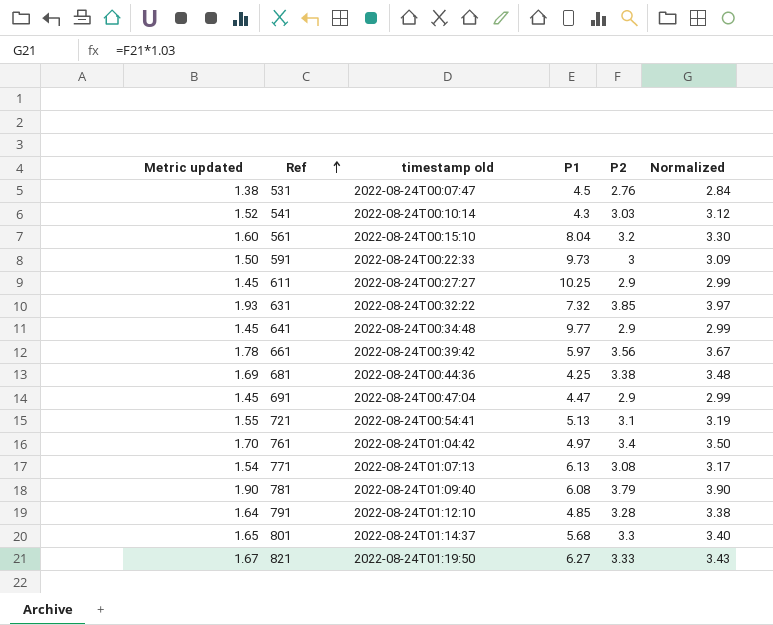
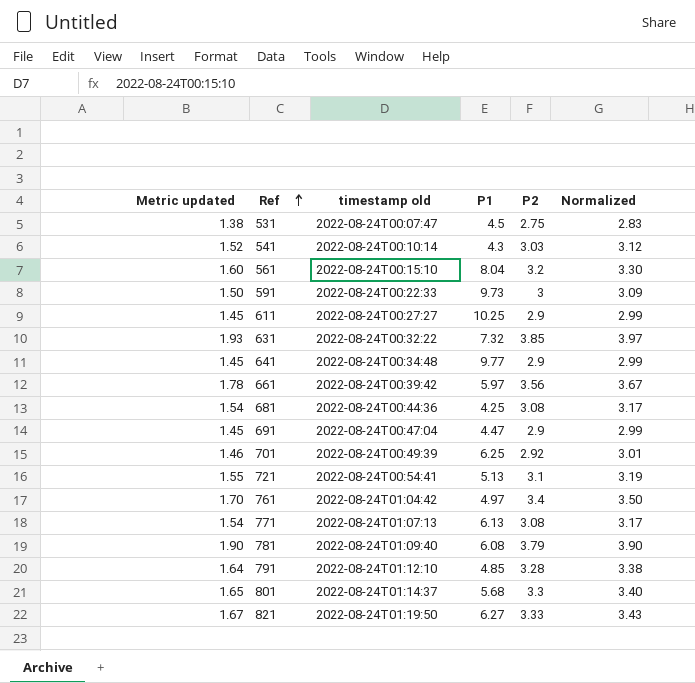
531 | P2: 2.76 -> 2.75
531 | Normalized: 2.84 -> 2.83
681 | Metric updated: 1.69 -> 1.54
681 | P2: 3.38 -> 3.08
681 | Normalized: 3.48 -> 3.17
row 701: none -> 1.46 | 2022-08-24T00:49:39 | 6.25 | 2.92 | 3.01

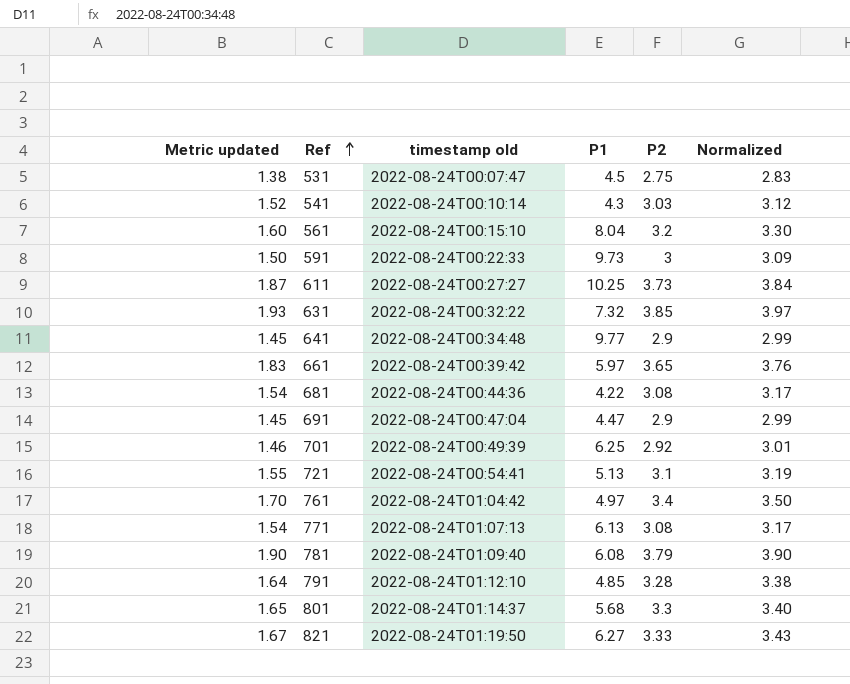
611 | Metric updated: 1.45 -> 1.87
611 | P2: 2.9 -> 3.73
611 | Normalized: 2.99 -> 3.84
661 | Metric updated: 1.78 -> 1.83
661 | P2: 3.56 -> 3.65
661 | Normalized: 3.67 -> 3.76
681 | P1: 4.25 -> 4.22

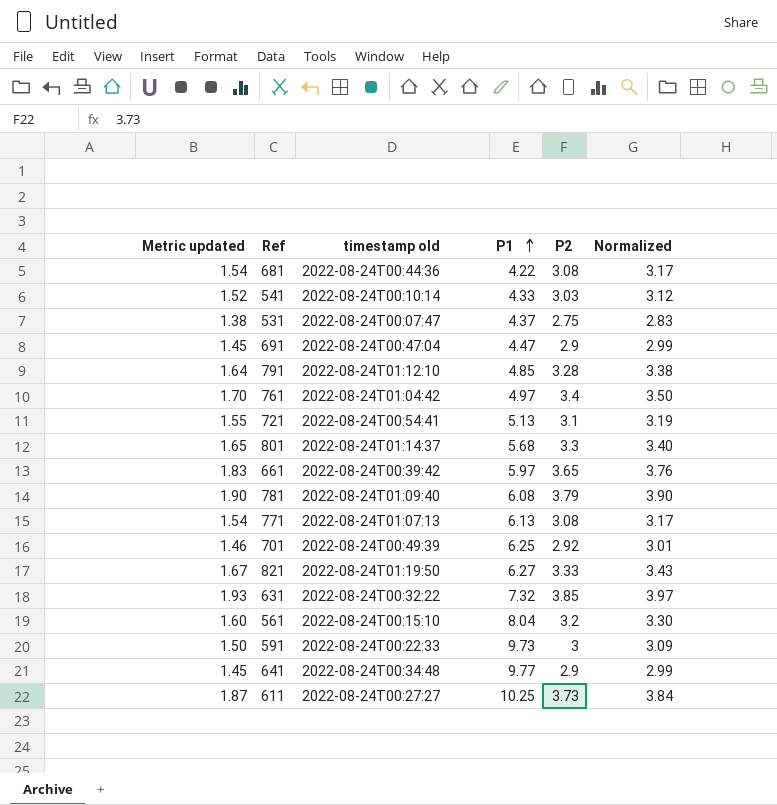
row order: Ref ascending -> P1 ascending
541 | P1: 4.3 -> 4.33
531 | P1: 4.5 -> 4.37

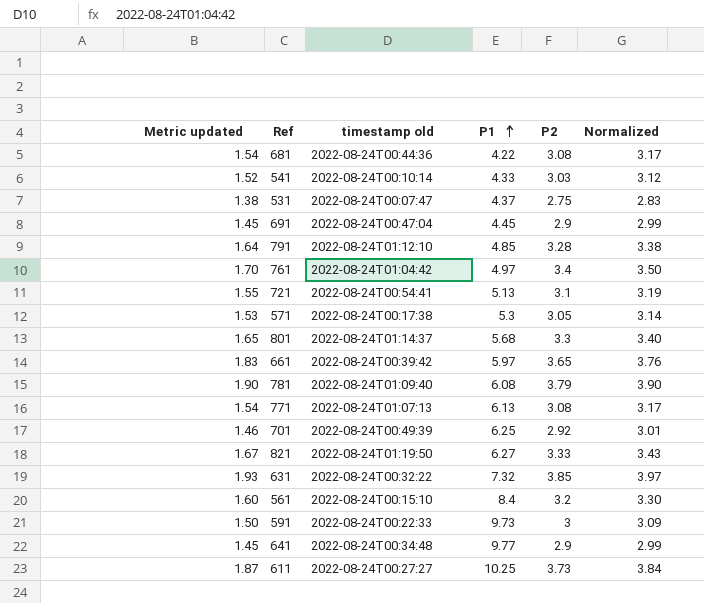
691 | P1: 4.47 -> 4.45
row 571: none -> 1.53 | 2022-08-24T00:17:38 | 5.3 | 3.05 | 3.14
561 | P1: 8.04 -> 8.4

